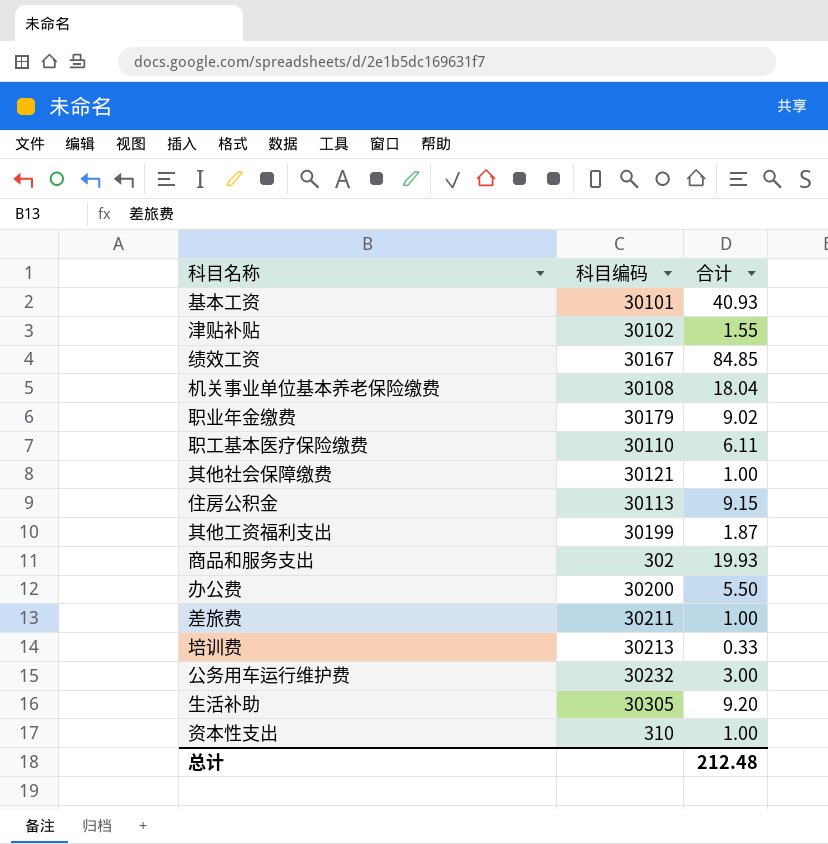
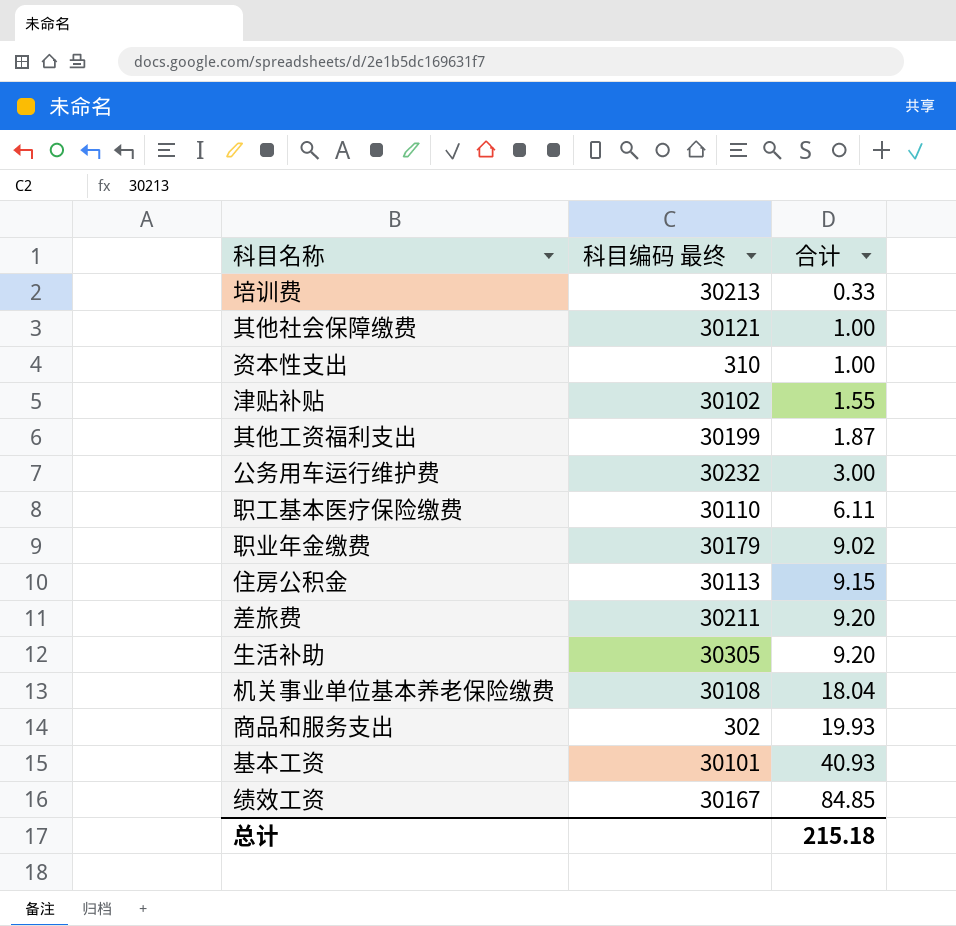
row order: none -> 合计 ascending
column name: 科目编码 -> 科目编码 最终
row 办公费: 30200 | 5.50 -> none
差旅费 | 合计: 1.00 -> 9.20
总计 | 合计: 212.48 -> 215.18

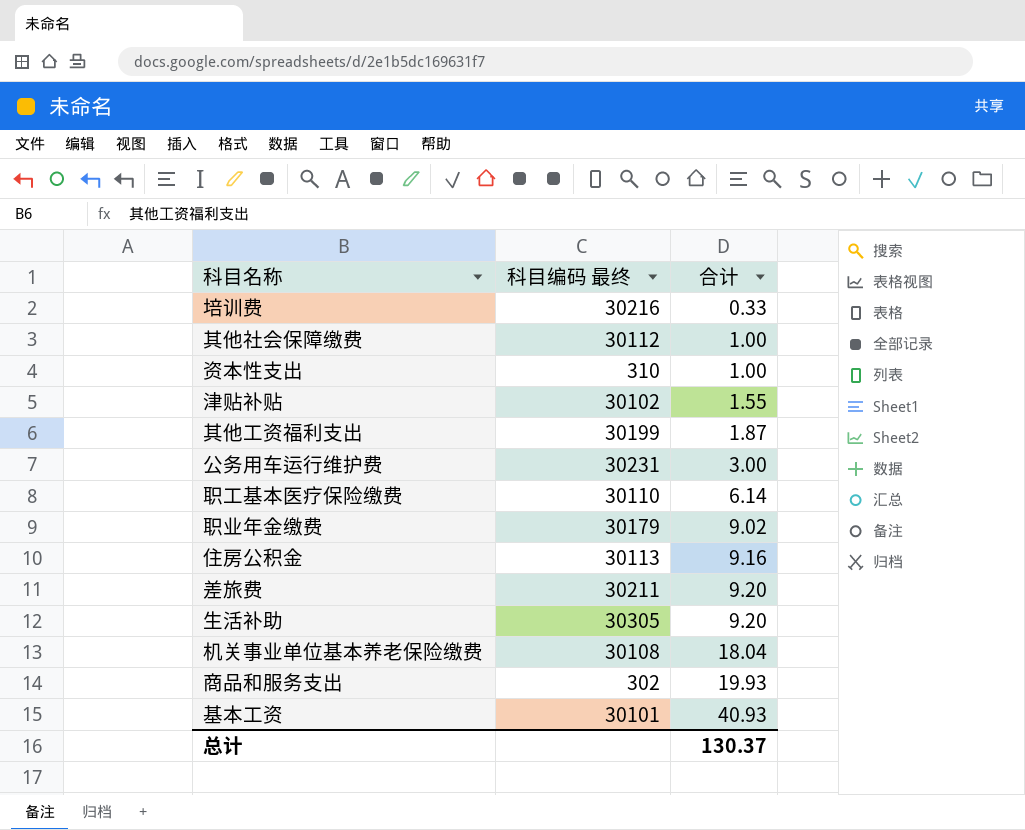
row 绩效工资: 30167 | 84.85 -> none
培训费 | 科目编码 最终: 30213 -> 30216
其他社会保障缴费 | 科目编码 最终: 30121 -> 30112
公务用车运行维护费 | 科目编码 最终: 30232 -> 30231
职工基本医疗保险缴费 | 合计: 6.11 -> 6.14
住房公积金 | 合计: 9.15 -> 9.16
总计 | 合计: 215.18 -> 130.37

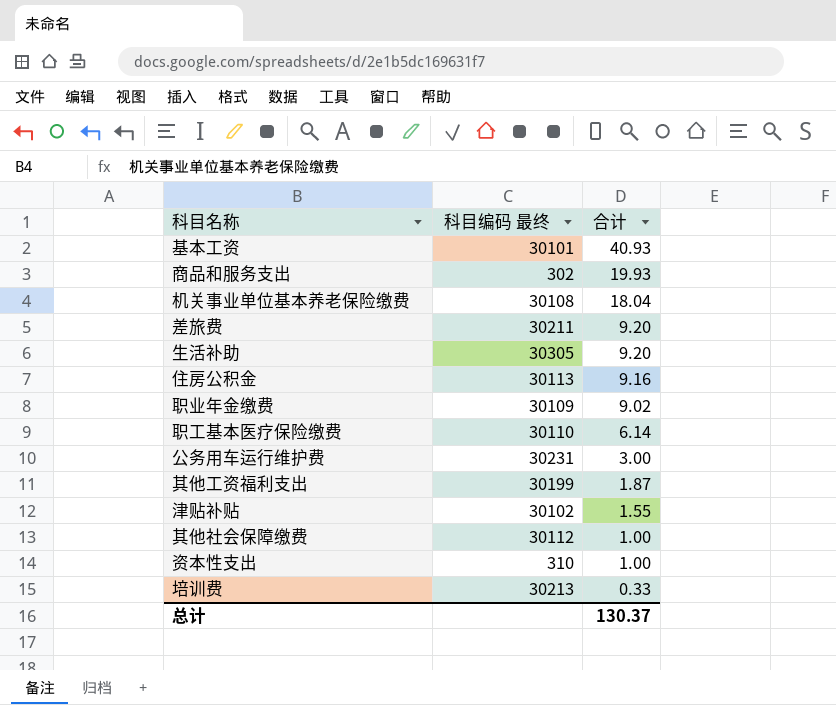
row order: 合计 ascending -> 合计 descending
职业年金缴费 | 科目编码 最终: 30179 -> 30109
培训费 | 科目编码 最终: 30216 -> 30213

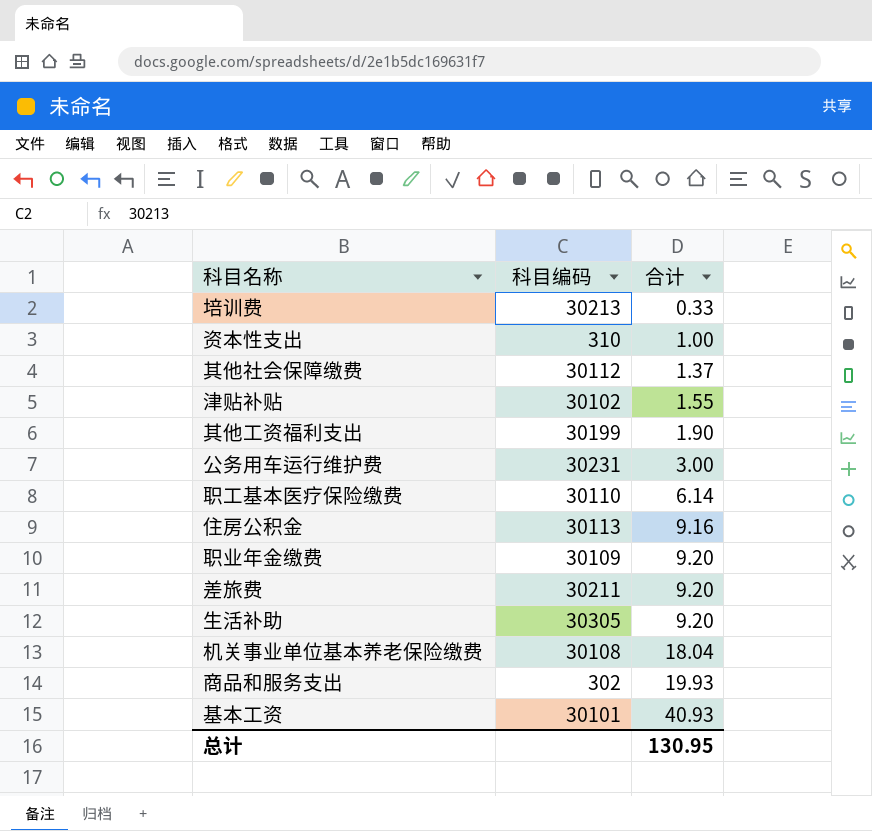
row order: 合计 descending -> 合计 ascending
column name: 科目编码 最终 -> 科目编码
其他社会保障缴费 | 合计: 1.00 -> 1.37
其他工资福利支出 | 合计: 1.87 -> 1.90
职业年金缴费 | 合计: 9.02 -> 9.20
总计 | 合计: 130.37 -> 130.95

